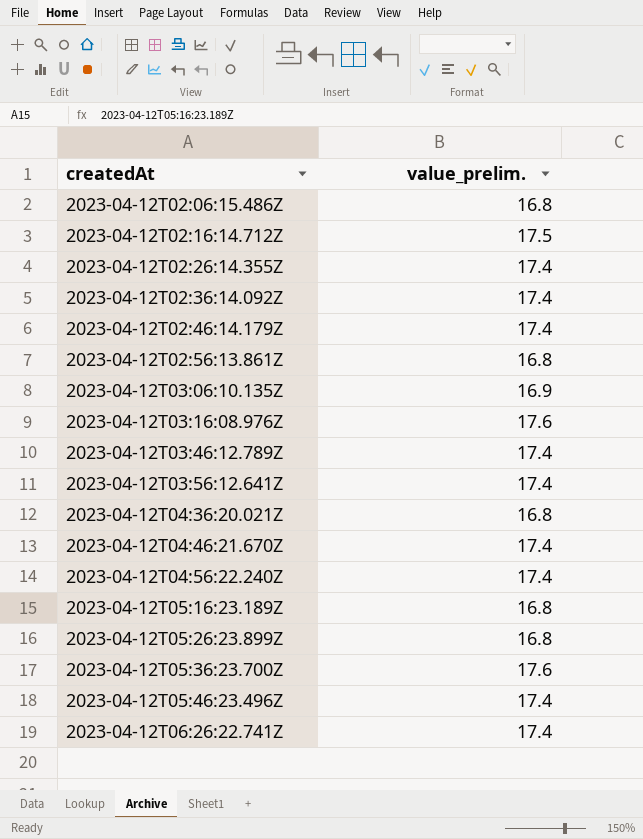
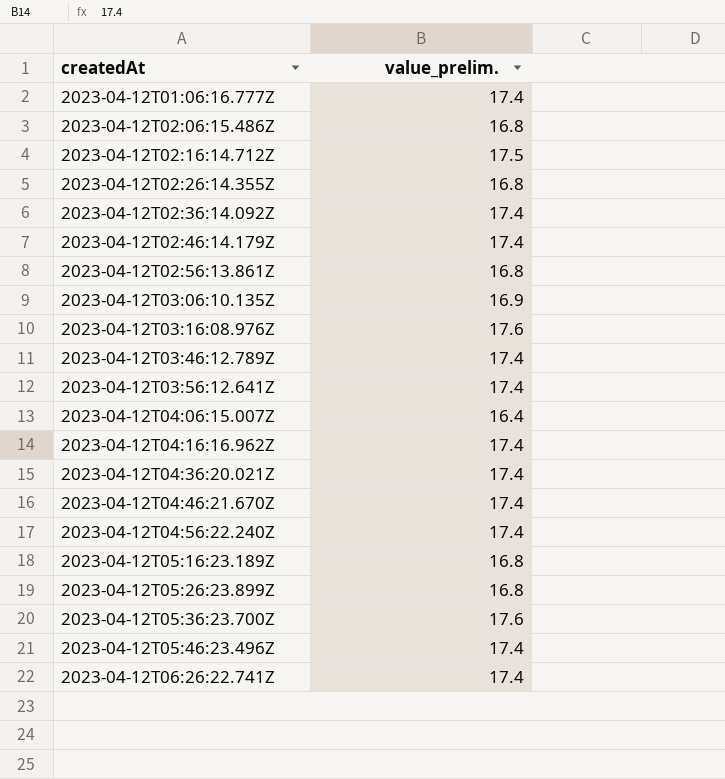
row 2023-04-12T01:06:16.777Z: none -> 17.4
2023-04-12T02:26:14.355Z | value_prelim.: 17.4 -> 16.8
row 2023-04-12T04:06:15.007Z: none -> 16.4
row 2023-04-12T04:16:16.962Z: none -> 17.4
2023-04-12T04:36:20.021Z | value_prelim.: 16.8 -> 17.4

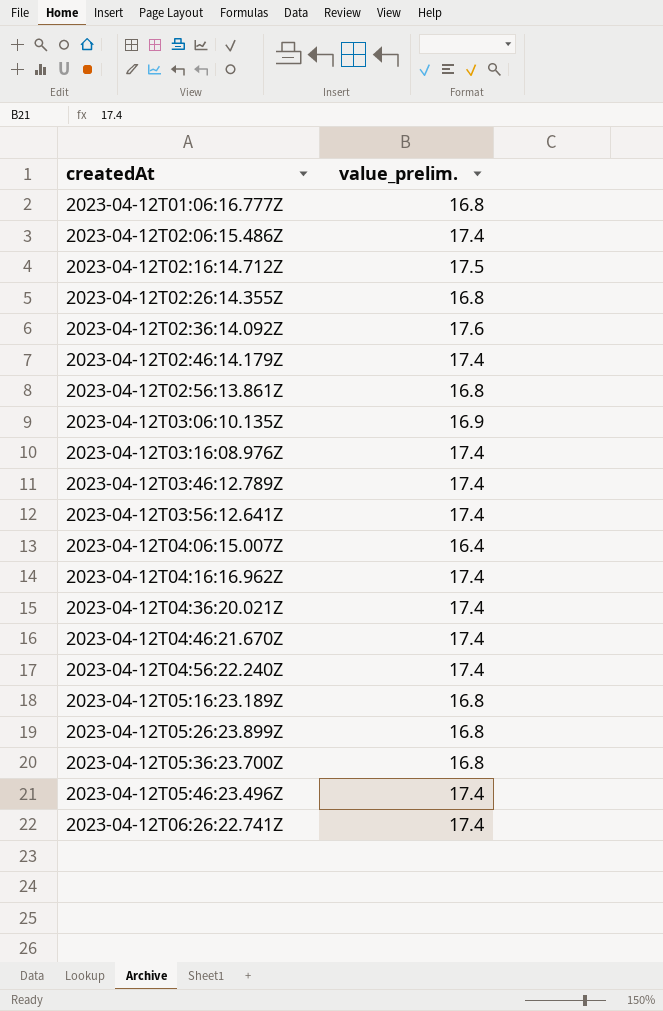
2023-04-12T01:06:16.777Z | value_prelim.: 17.4 -> 16.8
2023-04-12T02:06:15.486Z | value_prelim.: 16.8 -> 17.4
2023-04-12T02:36:14.092Z | value_prelim.: 17.4 -> 17.6
2023-04-12T03:16:08.976Z | value_prelim.: 17.6 -> 17.4
2023-04-12T05:36:23.700Z | value_prelim.: 17.6 -> 16.8

